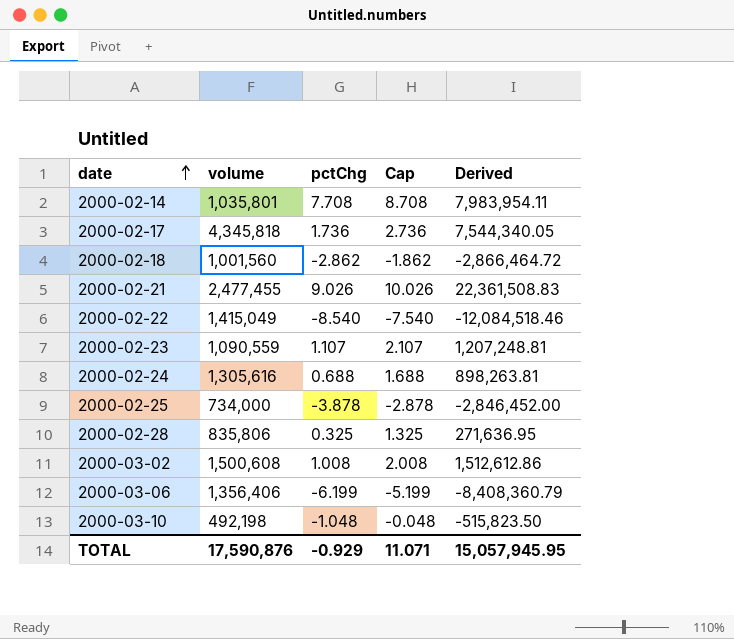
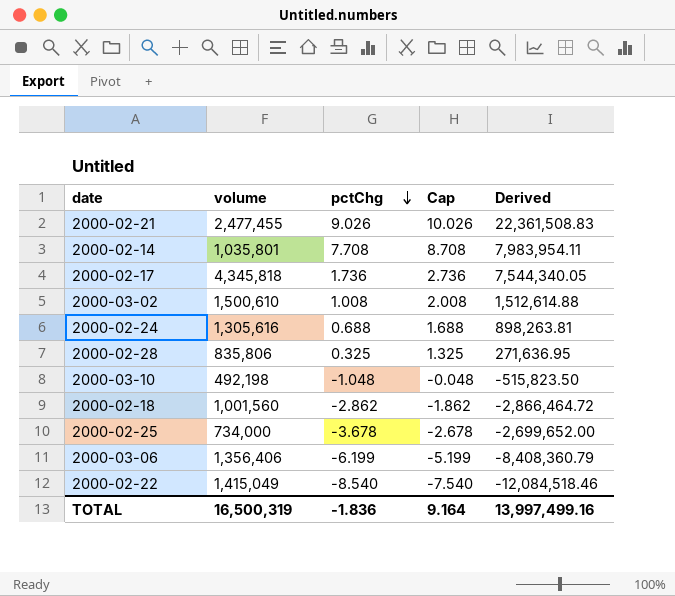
row order: date ascending -> pctChg descending
row 2000-02-23: 1,090,559 | 1.107 | 2.107 | 1,207,248.81 -> none
2000-03-02 | volume: 1,500,608 -> 1,500,610
2000-03-02 | Derived: 1,512,612.86 -> 1,512,614.88
2000-02-25 | pctChg: -3.878 -> -3.678
2000-02-25 | Cap: -2.878 -> -2.678
2000-02-25 | Derived: -2,846,452.00 -> -2,699,652.00
TOTAL | volume: 17,590,876 -> 16,500,319
TOTAL | pctChg: -0.929 -> -1.836
TOTAL | Cap: 11.071 -> 9.164
TOTAL | Derived: 15,057,945.95 -> 13,997,499.16

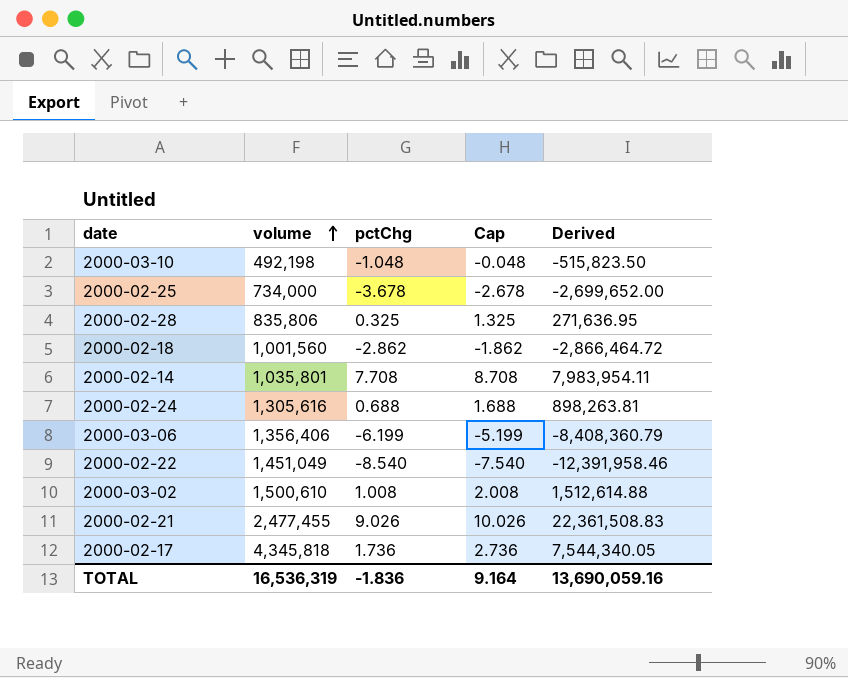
row order: pctChg descending -> volume ascending
2000-02-22 | volume: 1,415,049 -> 1,451,049
2000-02-22 | Derived: -12,084,518.46 -> -12,391,958.46
TOTAL | volume: 16,500,319 -> 16,536,319
TOTAL | Derived: 13,997,499.16 -> 13,690,059.16

